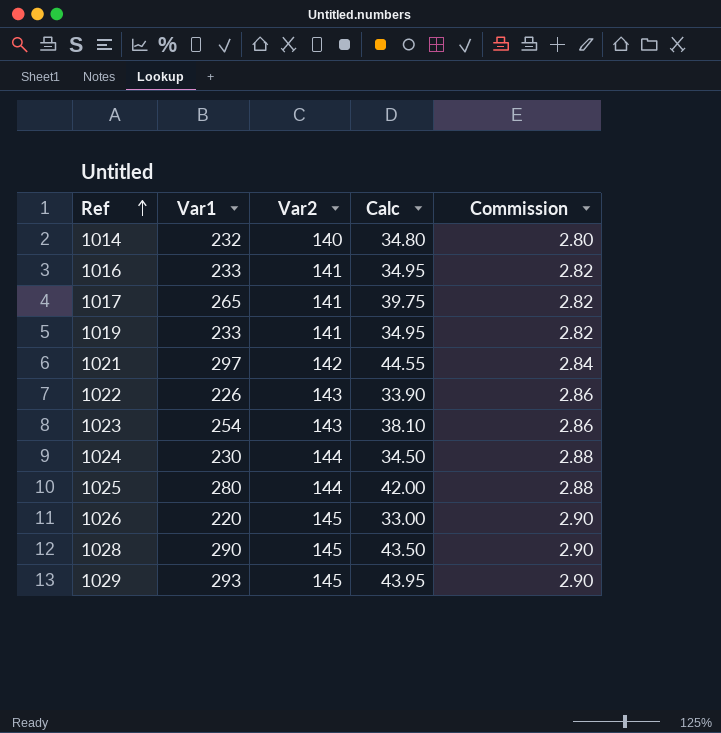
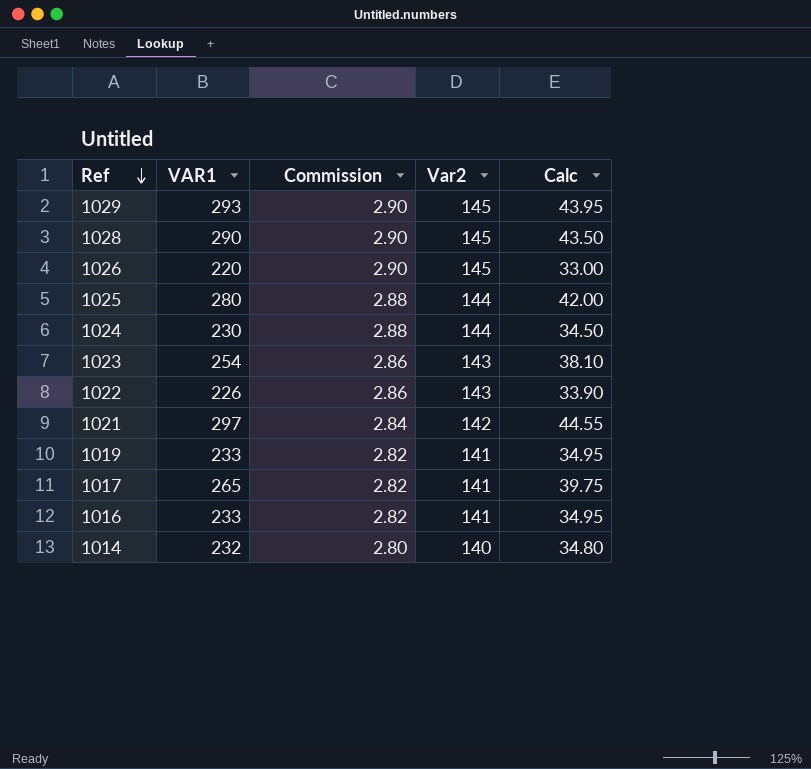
row order: Ref ascending -> Ref descending
column name: Var1 -> VAR1
column Commission | position: 5 -> 3

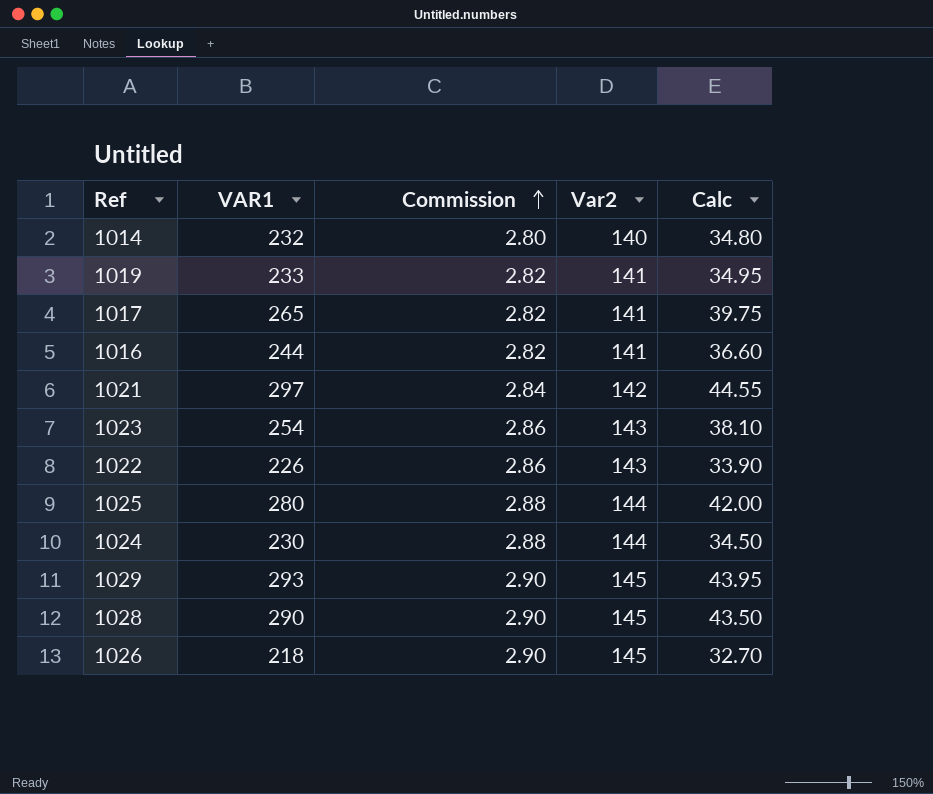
row order: Ref descending -> Commission ascending
1016 | VAR1: 233 -> 244
1016 | Calc: 34.95 -> 36.60
1026 | VAR1: 220 -> 218
1026 | Calc: 33.00 -> 32.70

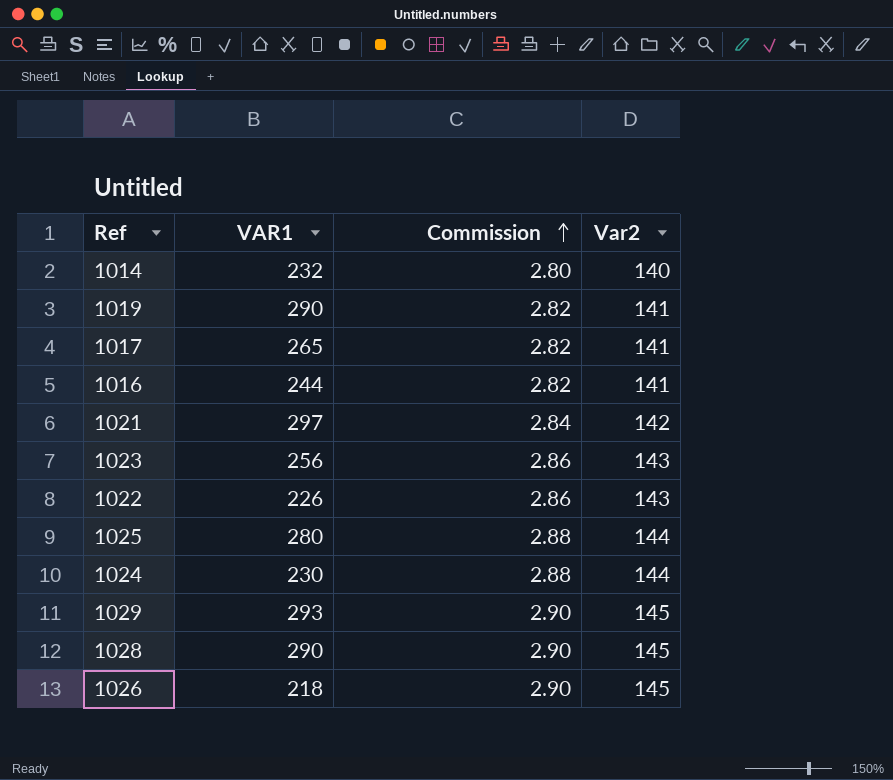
column Calc | formula: [VAR1] * 0.15 -> none
1019 | VAR1: 233 -> 290
1023 | VAR1: 254 -> 256

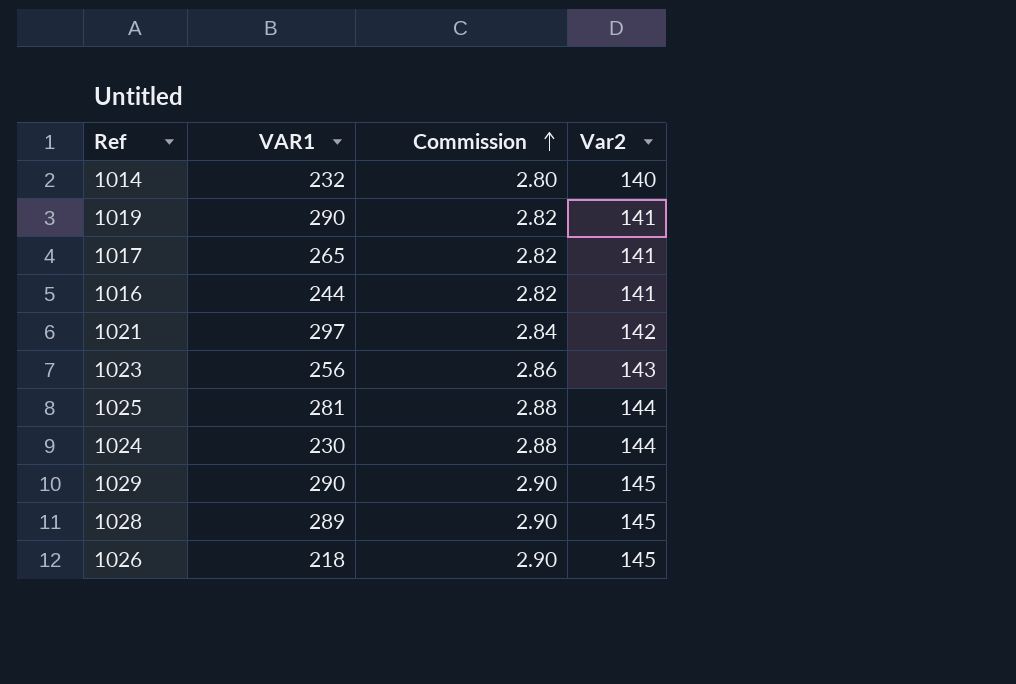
row 1022: 226 | 2.86 | 143 -> none
1025 | VAR1: 280 -> 281
1029 | VAR1: 293 -> 290
1028 | VAR1: 290 -> 289

